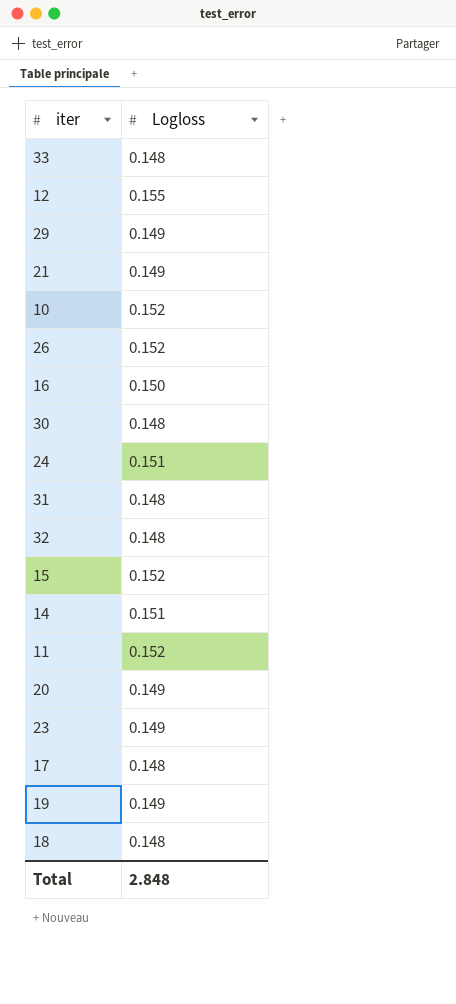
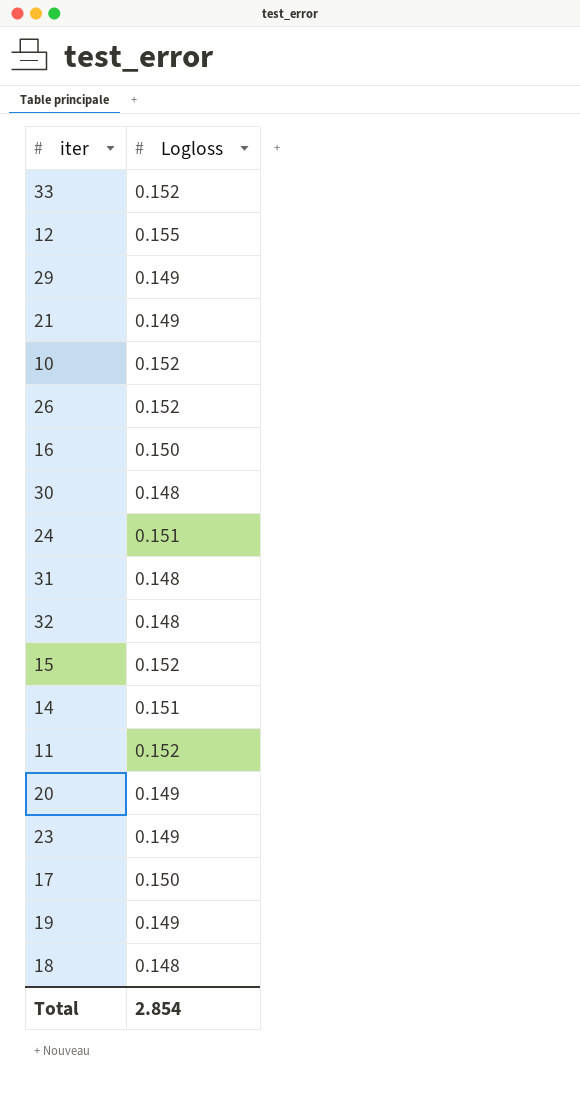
33 | Logloss: 0.148 -> 0.152
17 | Logloss: 0.148 -> 0.150
Total | Logloss: 2.848 -> 2.854

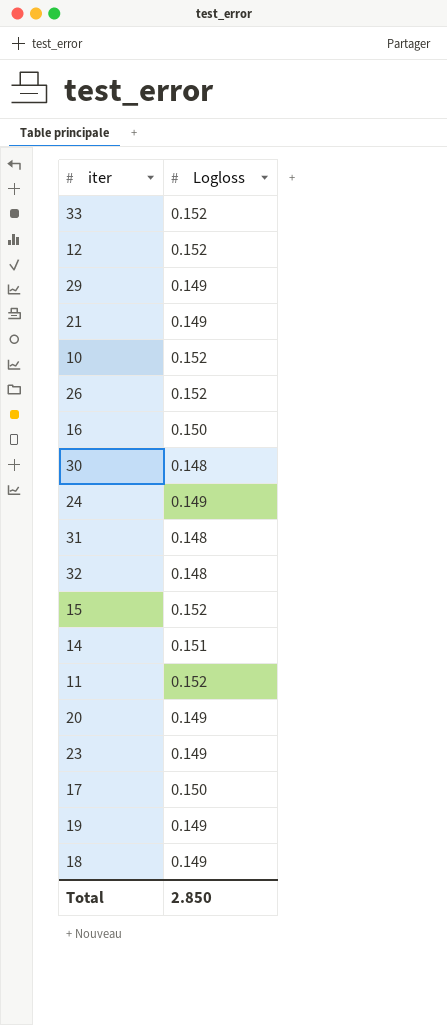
12 | Logloss: 0.155 -> 0.152
24 | Logloss: 0.151 -> 0.149
18 | Logloss: 0.148 -> 0.149
Total | Logloss: 2.854 -> 2.850

